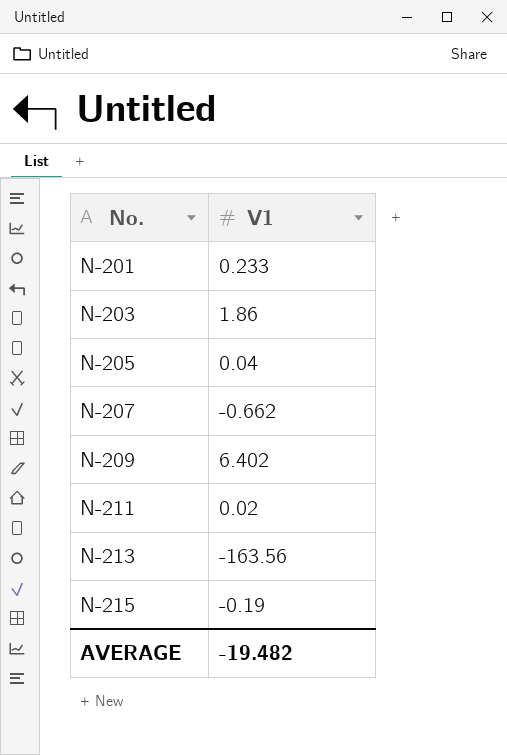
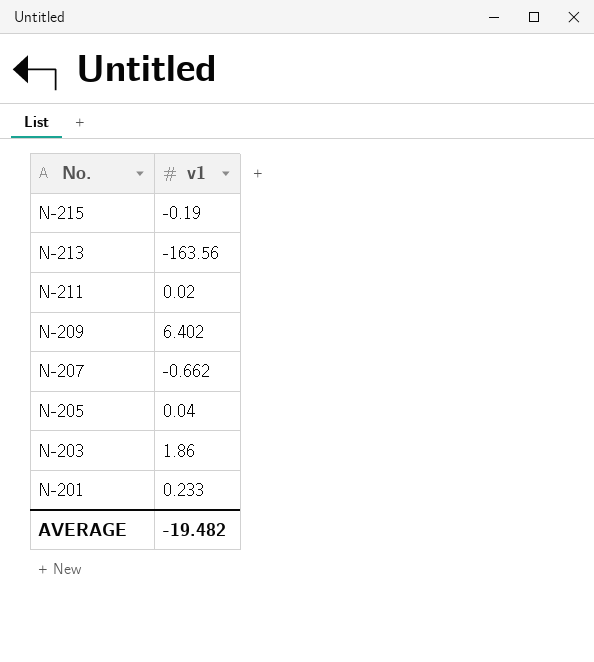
row order: No. ascending -> No. descending
column name: V1 -> v1

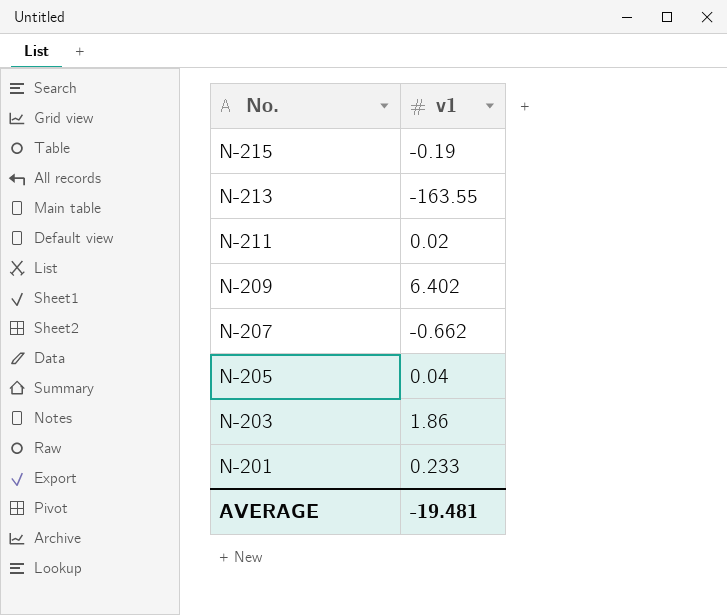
N-213 | v1: -163.56 -> -163.55
AVERAGE | v1: -19.482 -> -19.481

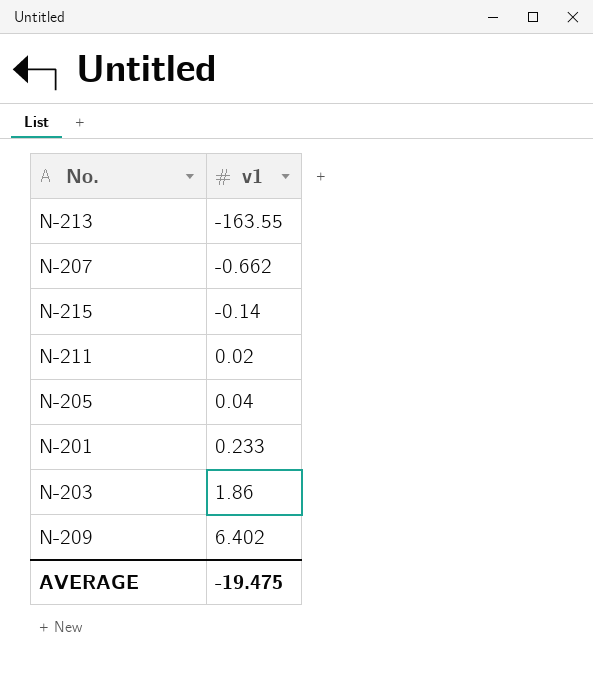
row order: No. descending -> v1 ascending
N-215 | v1: -0.19 -> -0.14
AVERAGE | v1: -19.481 -> -19.475

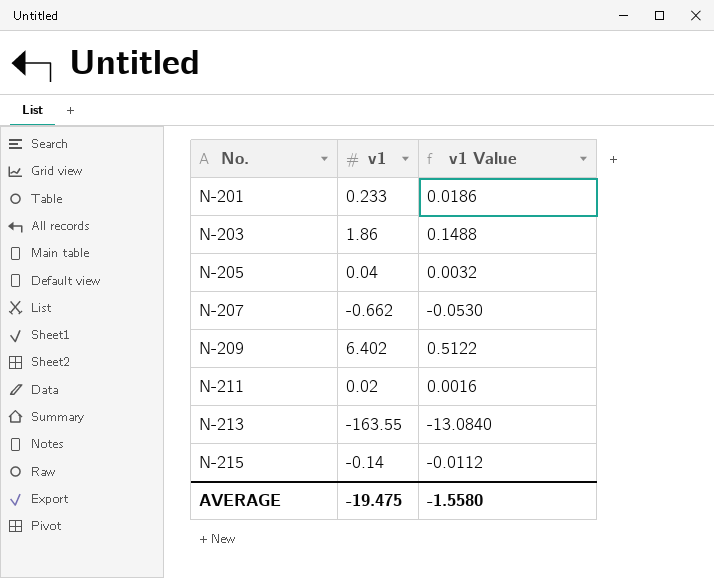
row order: v1 ascending -> No. ascending
column v1 Value | formula: none -> [v1] * 0.08

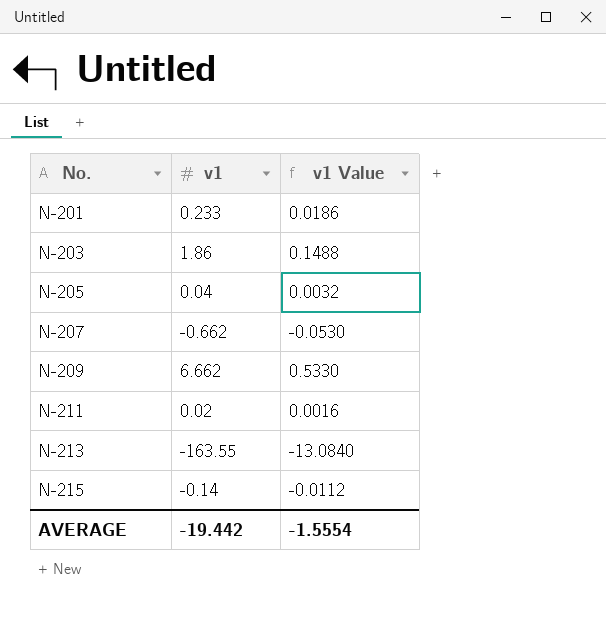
N-209 | v1: 6.402 -> 6.662
N-209 | v1 Value: 0.5122 -> 0.5330
AVERAGE | v1: -19.475 -> -19.442
AVERAGE | v1 Value: -1.5580 -> -1.5554

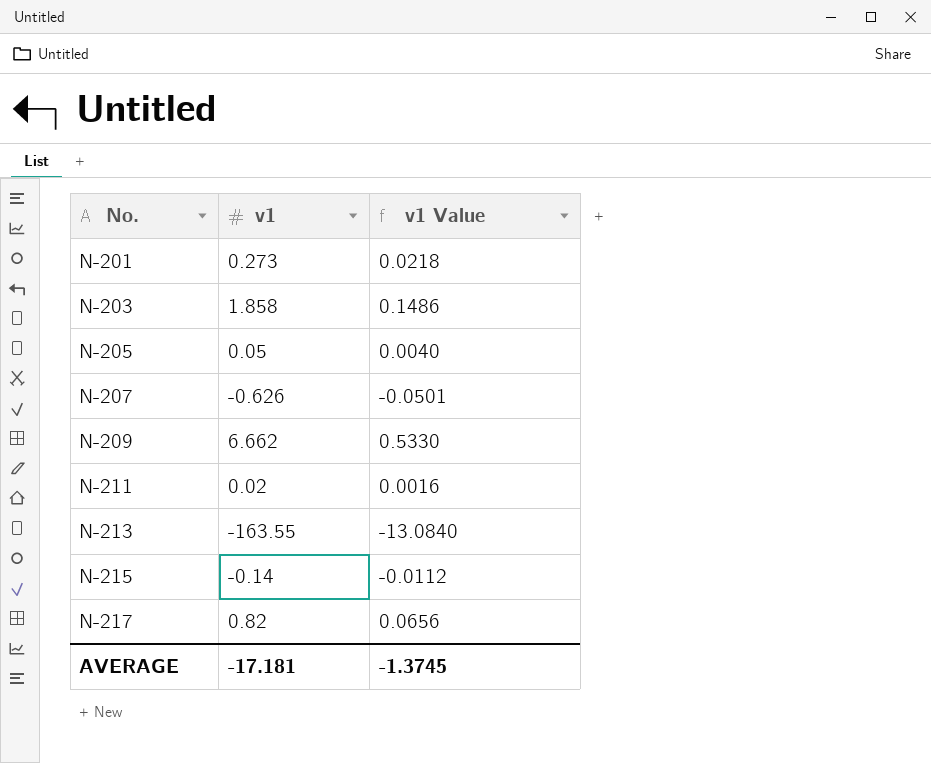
N-201 | v1: 0.233 -> 0.273
N-201 | v1 Value: 0.0186 -> 0.0218
N-203 | v1: 1.86 -> 1.858
N-203 | v1 Value: 0.1488 -> 0.1486
N-205 | v1: 0.04 -> 0.05
N-205 | v1 Value: 0.0032 -> 0.0040
N-207 | v1: -0.662 -> -0.626
N-207 | v1 Value: -0.0530 -> -0.0501
row N-217: none -> 0.82 | 0.0656
AVERAGE | v1: -19.442 -> -17.181
AVERAGE | v1 Value: -1.5554 -> -1.3745

